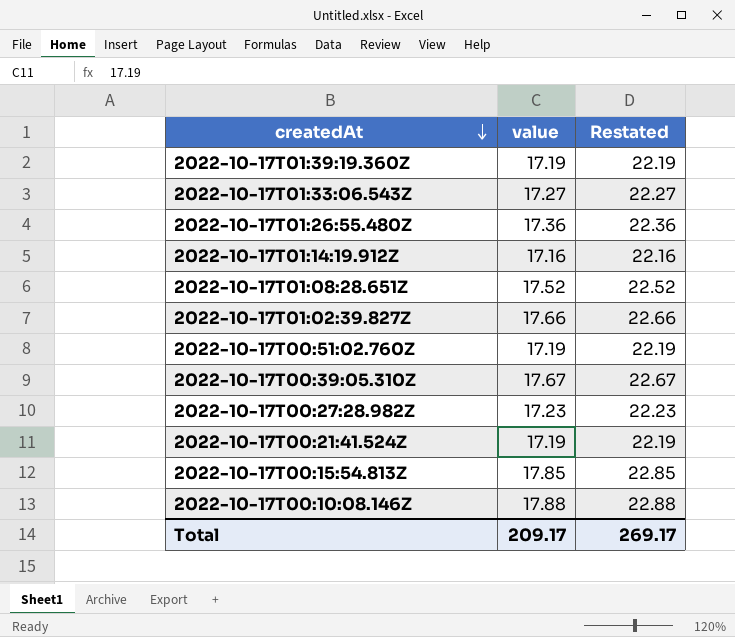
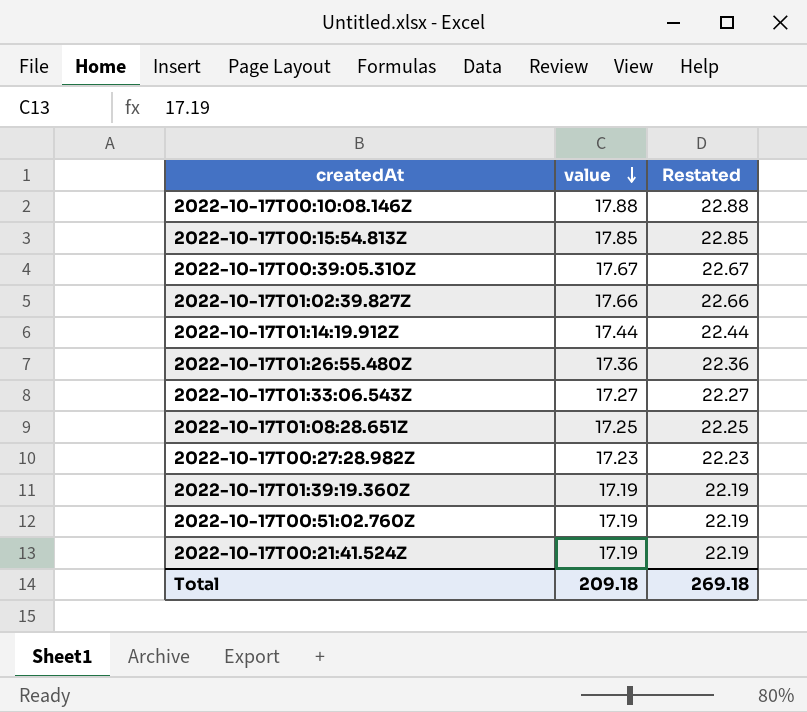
row order: createdAt descending -> value descending
2022-10-17T01:14:19.912Z | value: 17.16 -> 17.44
2022-10-17T01:14:19.912Z | Restated: 22.16 -> 22.44
2022-10-17T01:08:28.651Z | value: 17.52 -> 17.25
2022-10-17T01:08:28.651Z | Restated: 22.52 -> 22.25
Total | value: 209.17 -> 209.18
Total | Restated: 269.17 -> 269.18

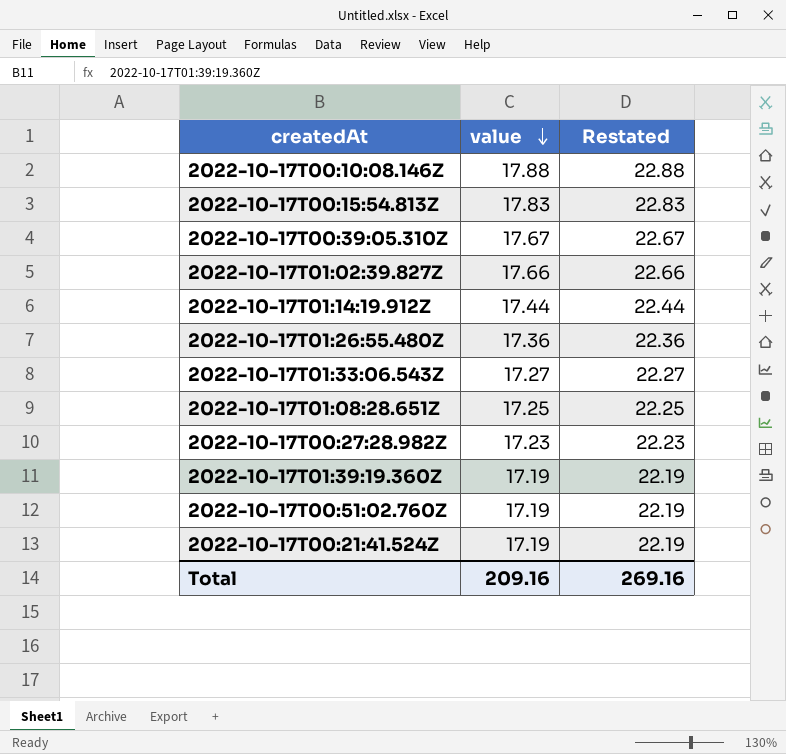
2022-10-17T00:15:54.813Z | value: 17.85 -> 17.83
2022-10-17T00:15:54.813Z | Restated: 22.85 -> 22.83
Total | value: 209.18 -> 209.16
Total | Restated: 269.18 -> 269.16

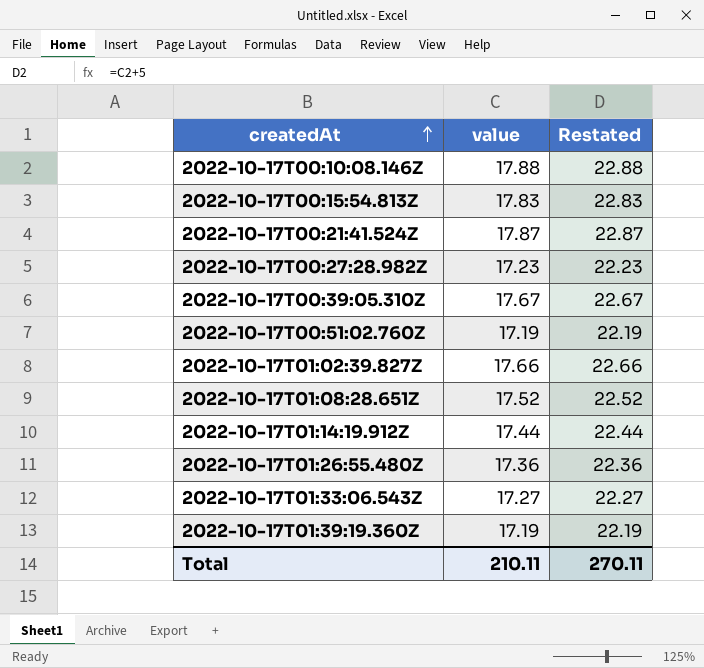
row order: value descending -> createdAt ascending
2022-10-17T00:21:41.524Z | value: 17.19 -> 17.87
2022-10-17T00:21:41.524Z | Restated: 22.19 -> 22.87
2022-10-17T01:08:28.651Z | value: 17.25 -> 17.52
2022-10-17T01:08:28.651Z | Restated: 22.25 -> 22.52
Total | value: 209.16 -> 210.11
Total | Restated: 269.16 -> 270.11

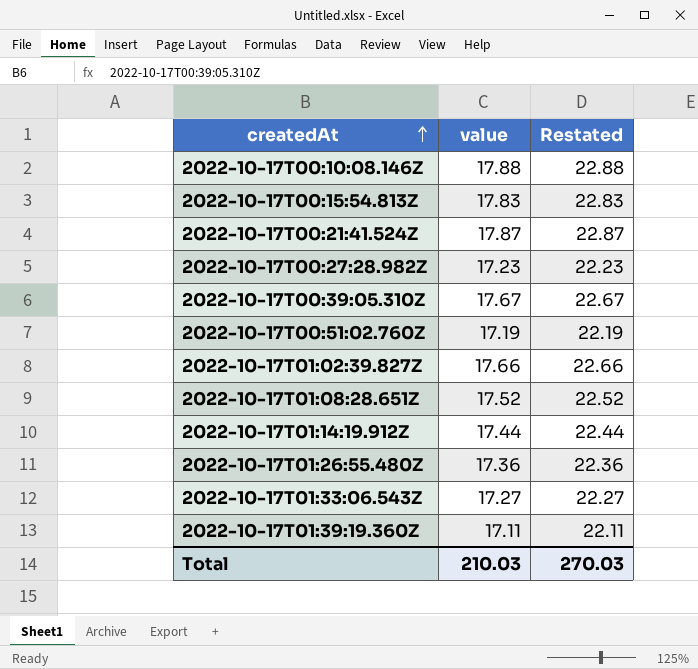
2022-10-17T01:39:19.360Z | value: 17.19 -> 17.11
2022-10-17T01:39:19.360Z | Restated: 22.19 -> 22.11
Total | value: 210.11 -> 210.03
Total | Restated: 270.11 -> 270.03

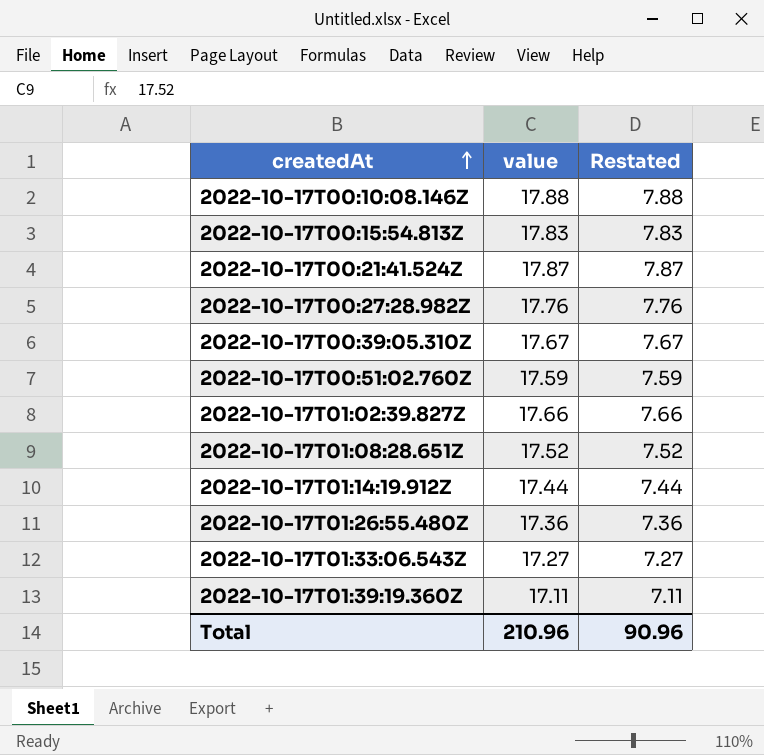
column Restated | formula: [value] + 5 -> [value] - 10
2022-10-17T00:27:28.982Z | value: 17.23 -> 17.76
2022-10-17T00:51:02.760Z | value: 17.19 -> 17.59
Total | value: 210.03 -> 210.96
Total | Restated: 270.03 -> 90.96

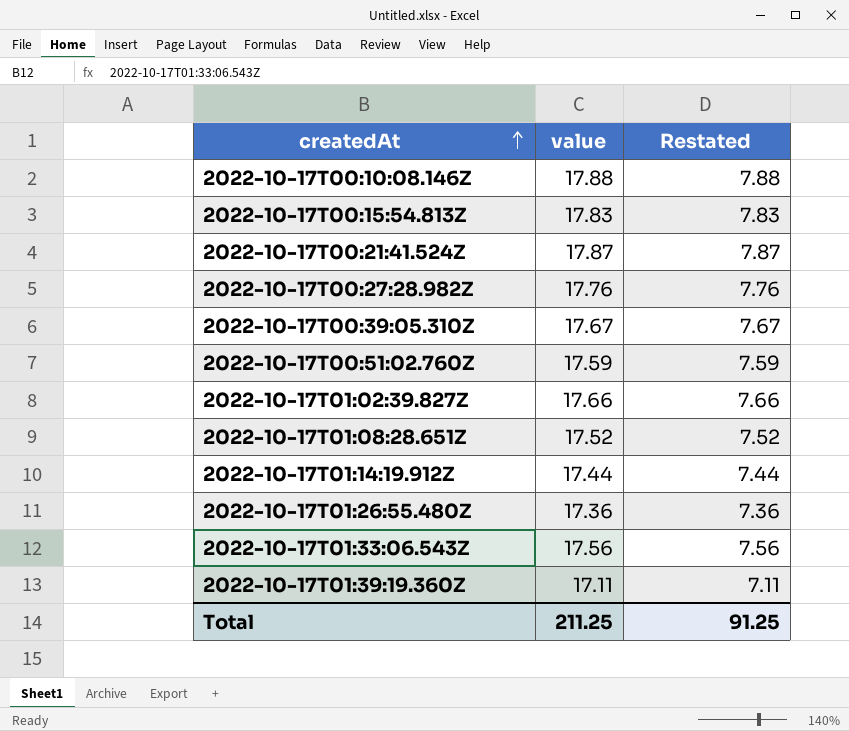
2022-10-17T01:33:06.543Z | value: 17.27 -> 17.56
2022-10-17T01:33:06.543Z | Restated: 7.27 -> 7.56
Total | value: 210.96 -> 211.25
Total | Restated: 90.96 -> 91.25

